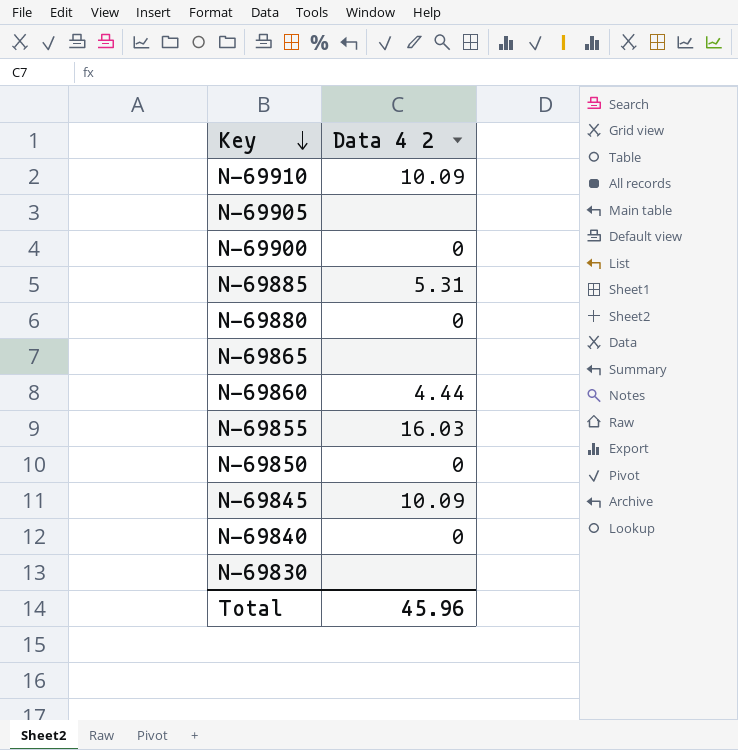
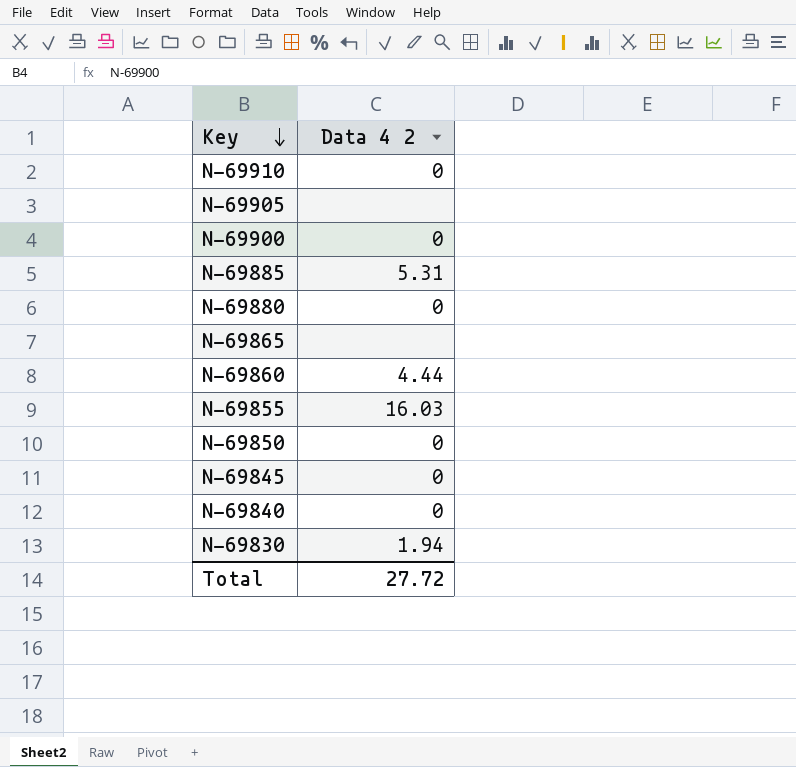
N-69910 | Data 4 2: 10.09 -> 0
N-69845 | Data 4 2: 10.09 -> 0
N-69830 | Data 4 2: none -> 1.94
Total | Data 4 2: 45.96 -> 27.72

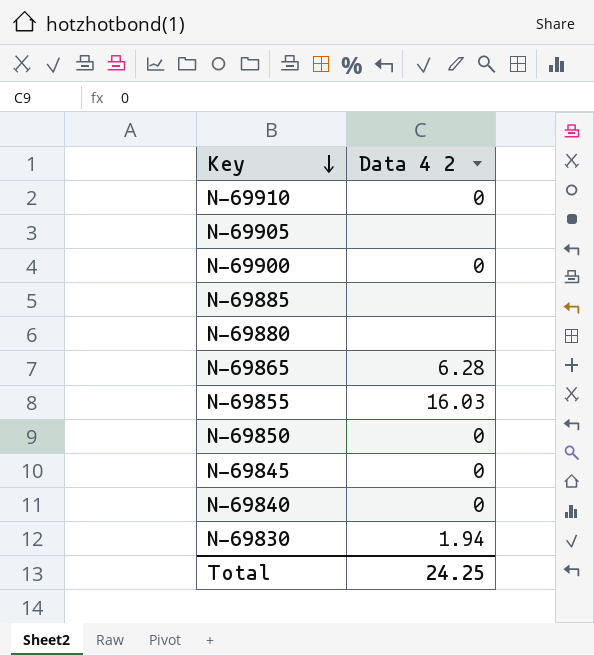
row N-69860: 4.44 -> none
N-69885 | Data 4 2: 5.31 -> none
N-69880 | Data 4 2: 0 -> none
N-69865 | Data 4 2: none -> 6.28
Total | Data 4 2: 27.72 -> 24.25

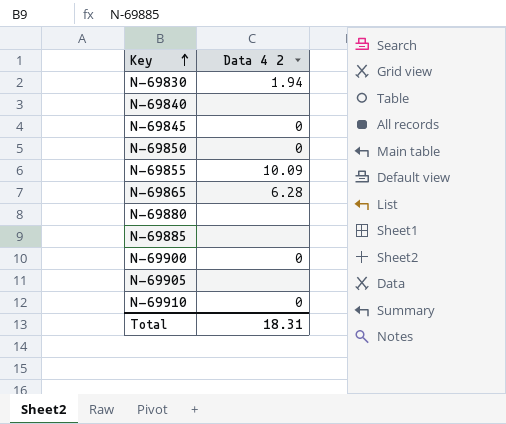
row order: Key descending -> Key ascending
N-69840 | Data 4 2: 0 -> none
N-69855 | Data 4 2: 16.03 -> 10.09
Total | Data 4 2: 24.25 -> 18.31

